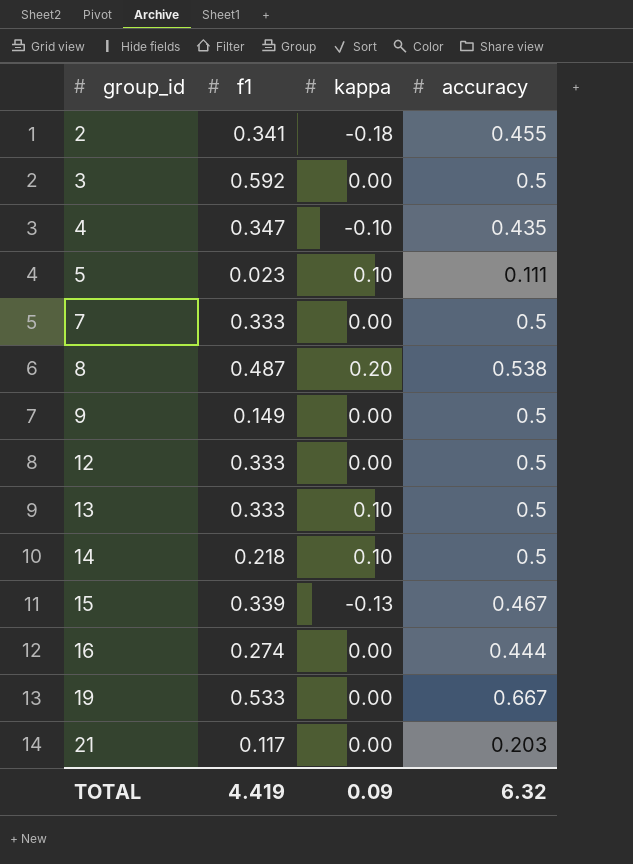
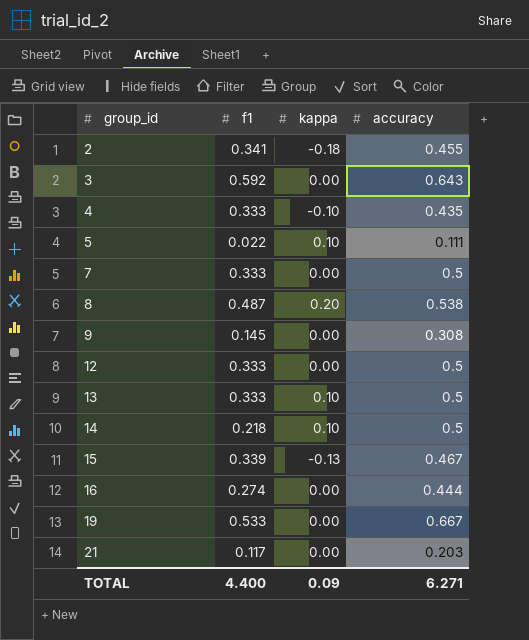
3 | accuracy: 0.5 -> 0.643
4 | f1: 0.347 -> 0.333
5 | f1: 0.023 -> 0.022
9 | f1: 0.149 -> 0.145
9 | accuracy: 0.5 -> 0.308
TOTAL | f1: 4.419 -> 4.400
TOTAL | accuracy: 6.32 -> 6.271

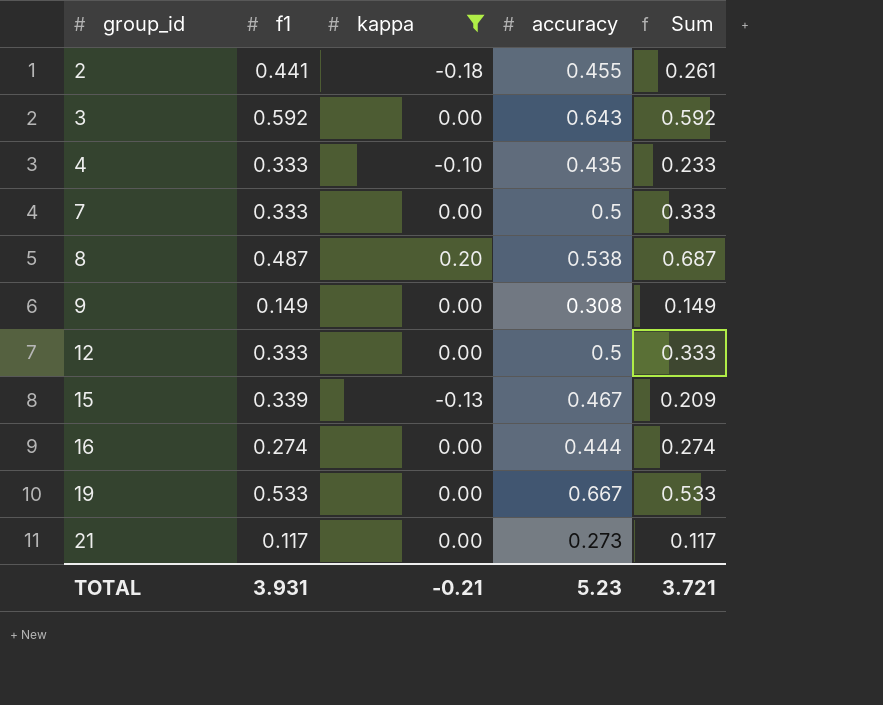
filter: none -> kappa != 0.10
column Sum | formula: none -> [f1] + [kappa]
2 | f1: 0.341 -> 0.441
9 | f1: 0.145 -> 0.149
21 | accuracy: 0.203 -> 0.273
TOTAL | f1: 4.400 -> 3.931
TOTAL | kappa: 0.09 -> -0.21
TOTAL | accuracy: 6.271 -> 5.23

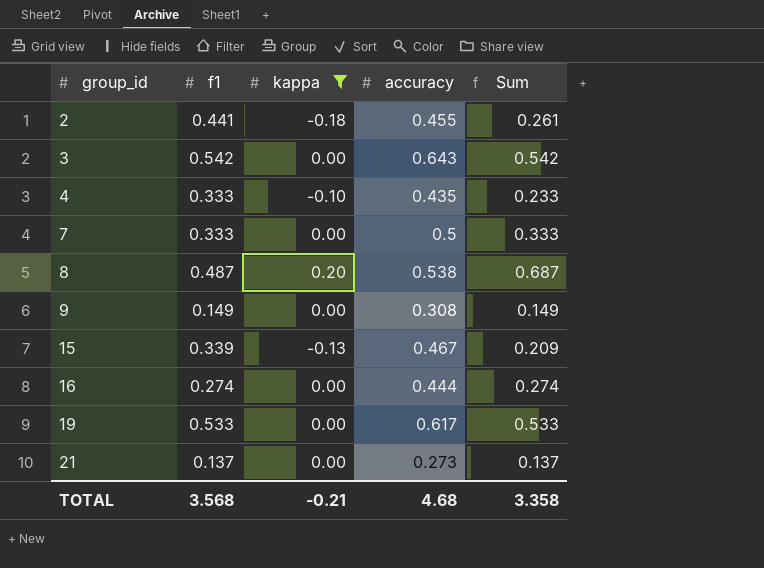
row 12: 0.333 | 0.00 | 0.5 | 0.333 -> none
3 | f1: 0.592 -> 0.542
3 | Sum: 0.592 -> 0.542
19 | accuracy: 0.667 -> 0.617
21 | f1: 0.117 -> 0.137
21 | Sum: 0.117 -> 0.137
TOTAL | f1: 3.931 -> 3.568
TOTAL | accuracy: 5.23 -> 4.68
TOTAL | Sum: 3.721 -> 3.358

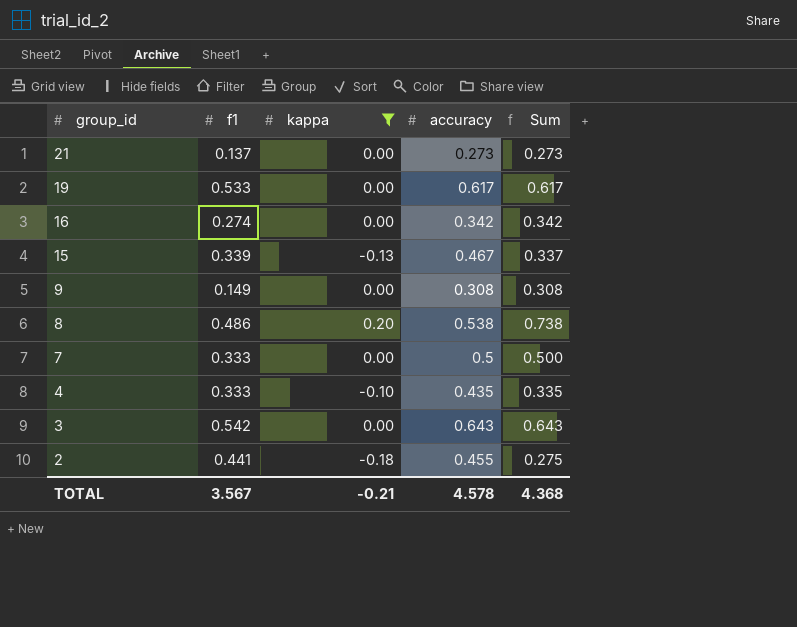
row order: group_id ascending -> group_id descending
column Sum | formula: [f1] + [kappa] -> [kappa] + [accuracy]
16 | accuracy: 0.444 -> 0.342
8 | f1: 0.487 -> 0.486
TOTAL | f1: 3.568 -> 3.567
TOTAL | accuracy: 4.68 -> 4.578
TOTAL | Sum: 3.358 -> 4.368

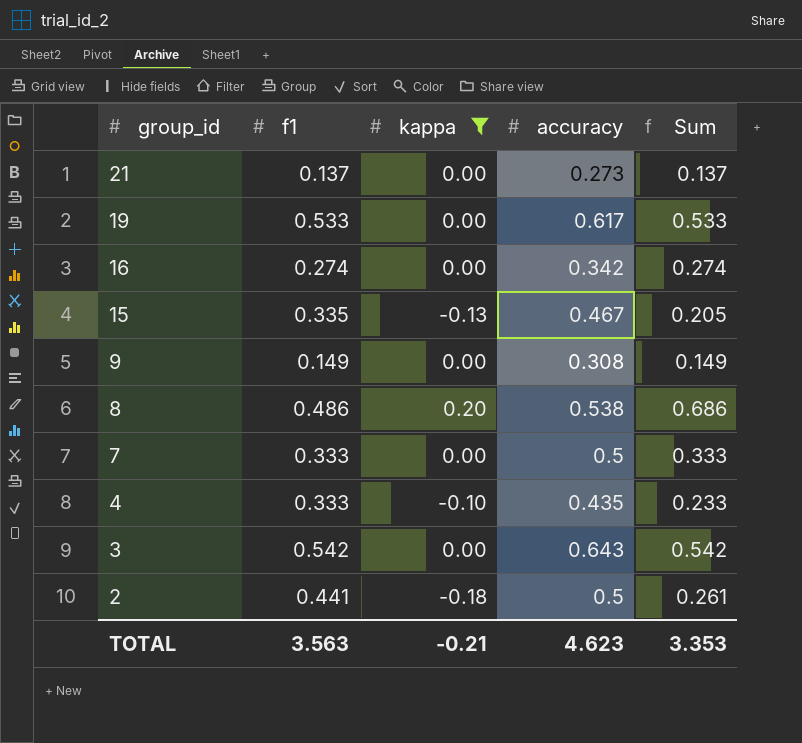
column Sum | formula: [kappa] + [accuracy] -> [f1] + [kappa]
15 | f1: 0.339 -> 0.335
2 | accuracy: 0.455 -> 0.5
TOTAL | f1: 3.567 -> 3.563
TOTAL | accuracy: 4.578 -> 4.623
TOTAL | Sum: 4.368 -> 3.353

